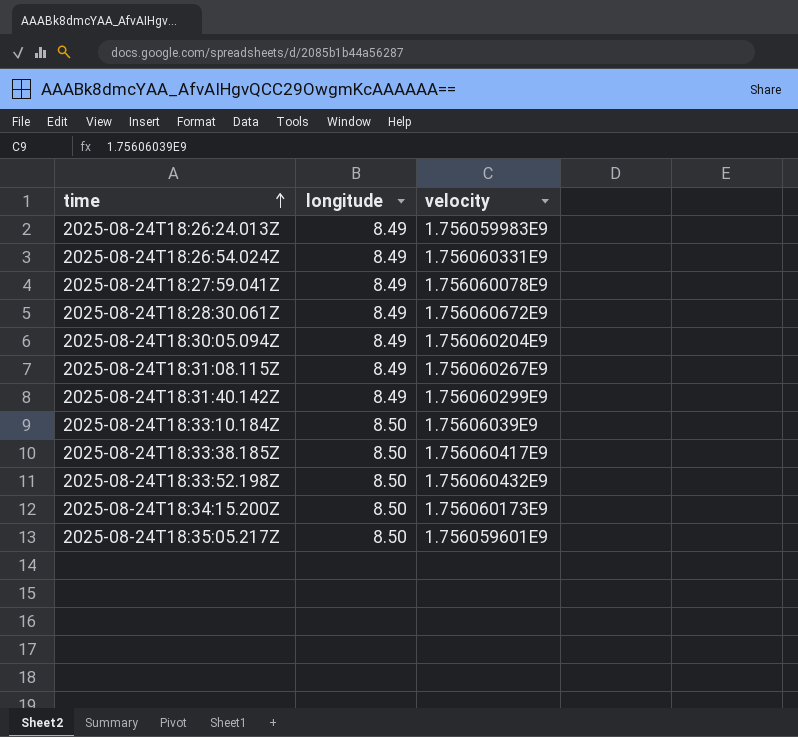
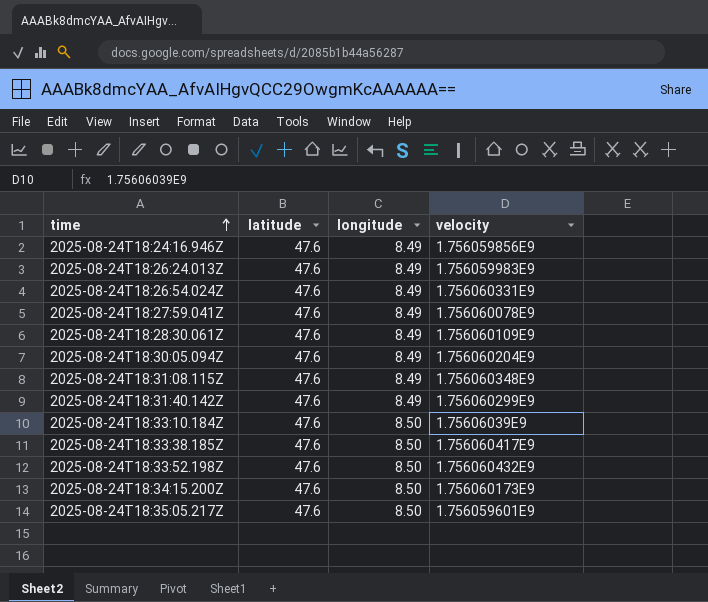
column latitude | position: none -> 2
row 2025-08-24T18:24:16.946Z: none -> 47.6 | 8.49 | 1.756059856E9
2025-08-24T18:28:30.061Z | velocity: 1.756060672E9 -> 1.756060109E9
2025-08-24T18:31:08.115Z | velocity: 1.756060267E9 -> 1.756060348E9

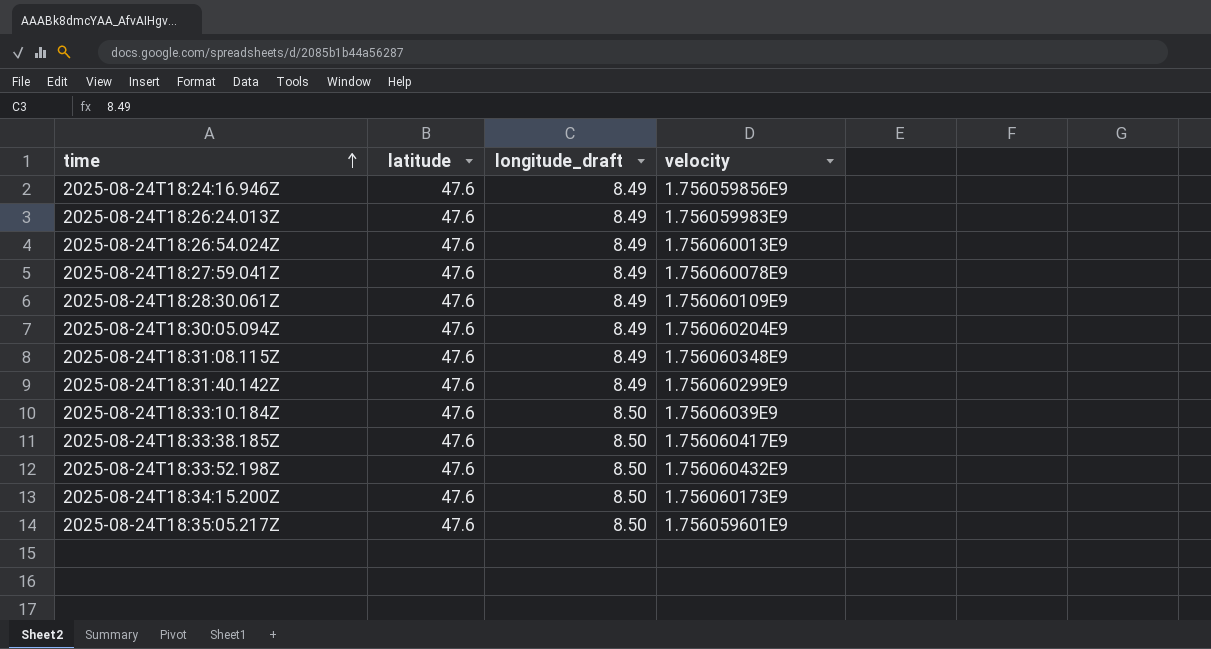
column name: longitude -> longitude_draft
2025-08-24T18:26:54.024Z | velocity: 1.756060331E9 -> 1.756060013E9

